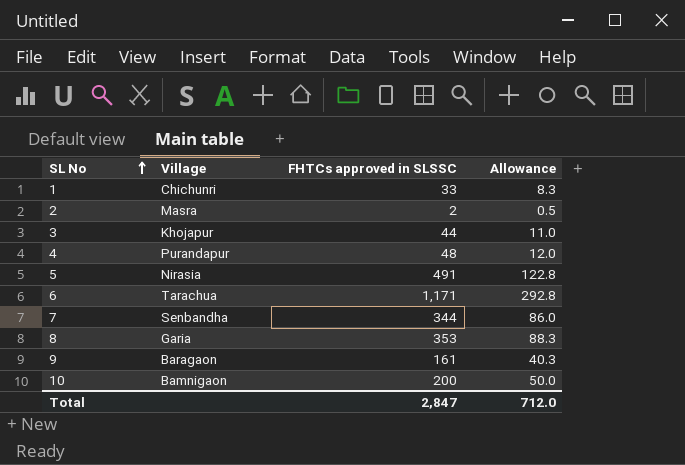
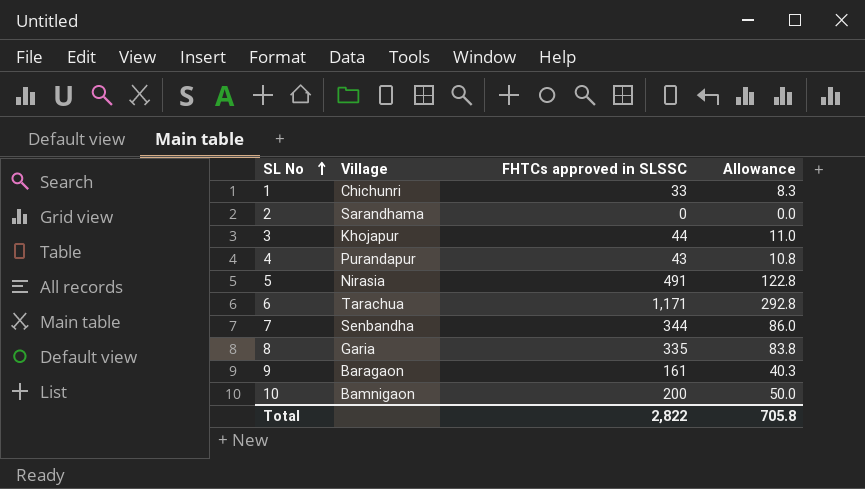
2 | Village: Masra -> Sarandhama
2 | FHTCs approved in SLSSC: 2 -> 0
2 | Allowance: 0.5 -> 0.0
4 | FHTCs approved in SLSSC: 48 -> 43
4 | Allowance: 12.0 -> 10.8
8 | FHTCs approved in SLSSC: 353 -> 335
8 | Allowance: 88.3 -> 83.8
Total | FHTCs approved in SLSSC: 2,847 -> 2,822
Total | Allowance: 712.0 -> 705.8

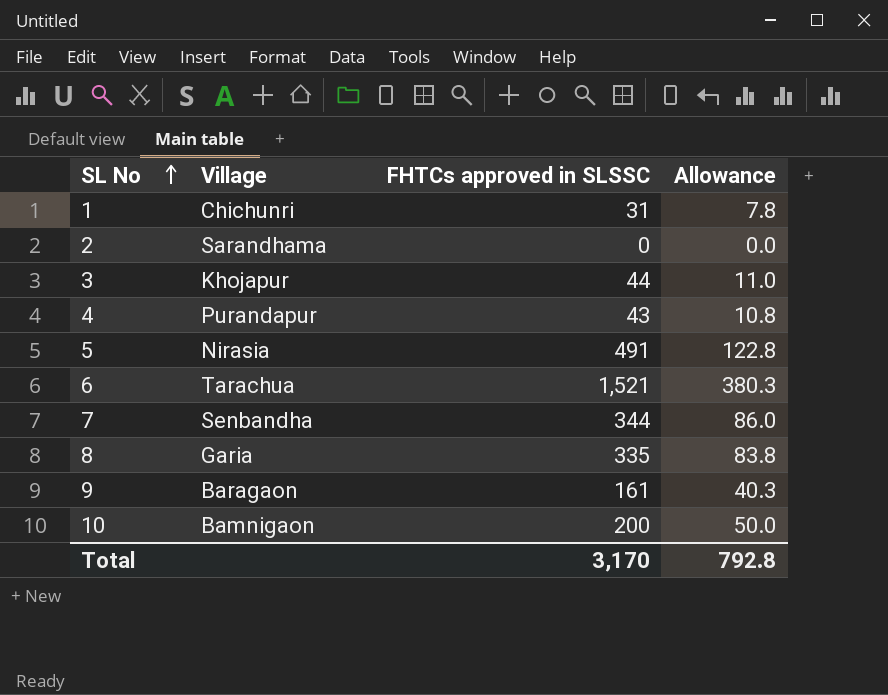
1 | FHTCs approved in SLSSC: 33 -> 31
1 | Allowance: 8.3 -> 7.8
6 | FHTCs approved in SLSSC: 1,171 -> 1,521
6 | Allowance: 292.8 -> 380.3
Total | FHTCs approved in SLSSC: 2,822 -> 3,170
Total | Allowance: 705.8 -> 792.8

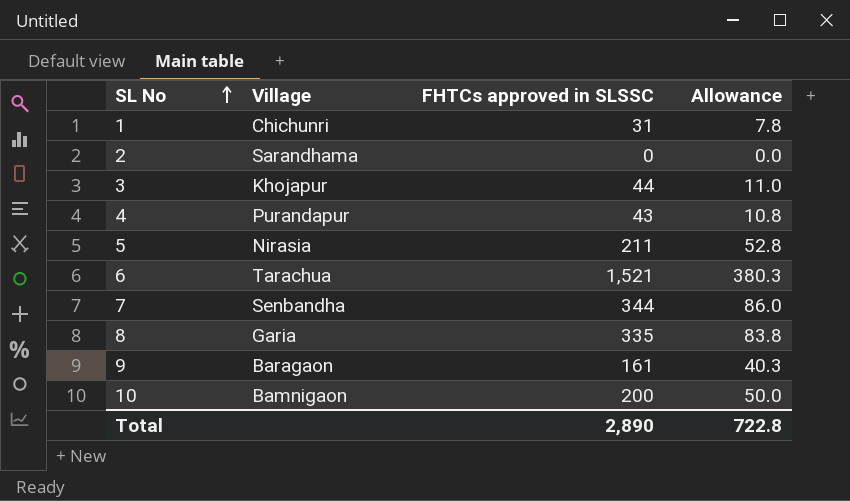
5 | FHTCs approved in SLSSC: 491 -> 211
5 | Allowance: 122.8 -> 52.8
Total | FHTCs approved in SLSSC: 3,170 -> 2,890
Total | Allowance: 792.8 -> 722.8

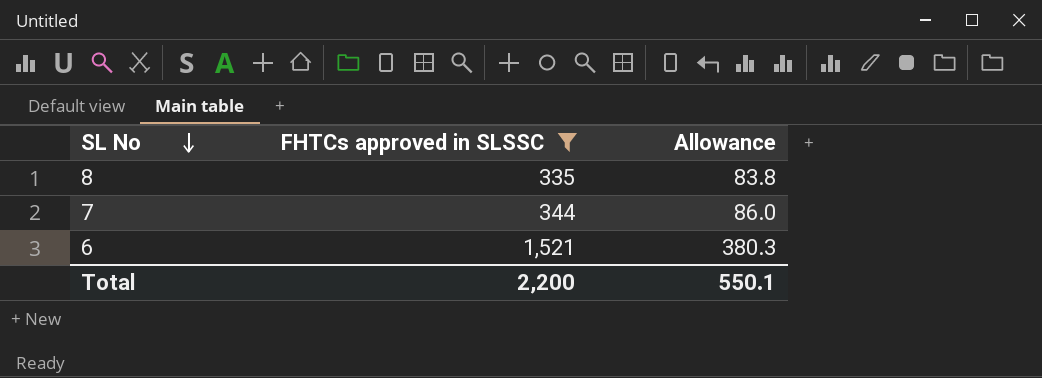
filter: none -> FHTCs approved in SLSSC >= 335
row order: SL No ascending -> SL No descending
column Village | position: 2 -> none
Total | FHTCs approved in SLSSC: 2,890 -> 2,200
Total | Allowance: 722.8 -> 550.1

